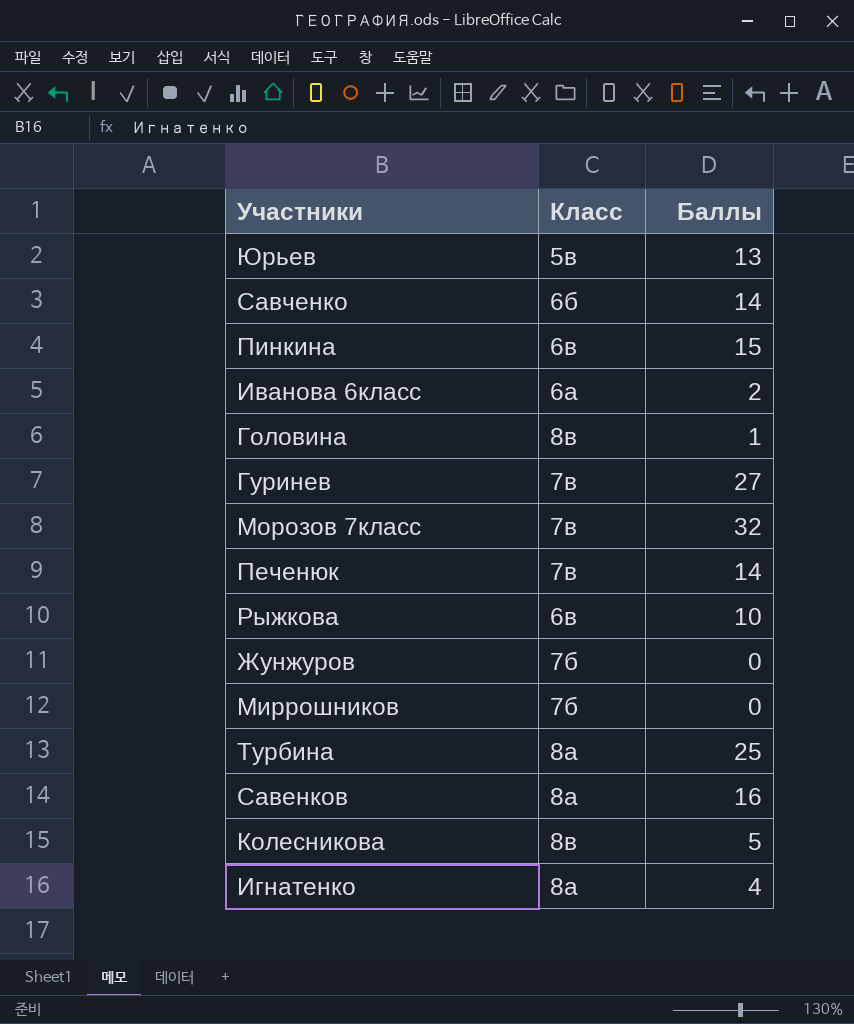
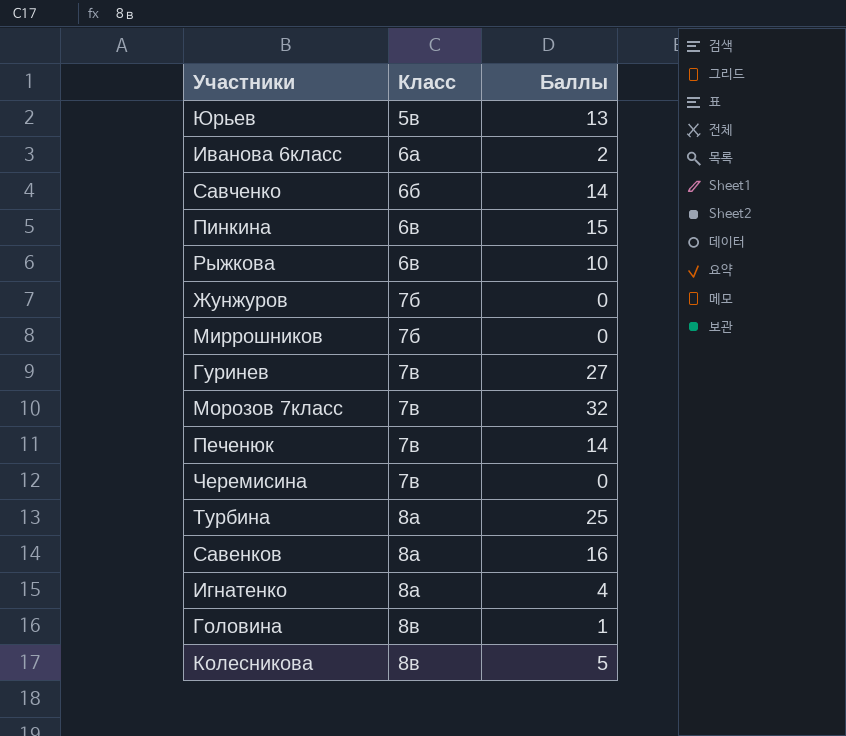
row order: none -> Класс ascending
row Черемисина: none -> 7в | 0

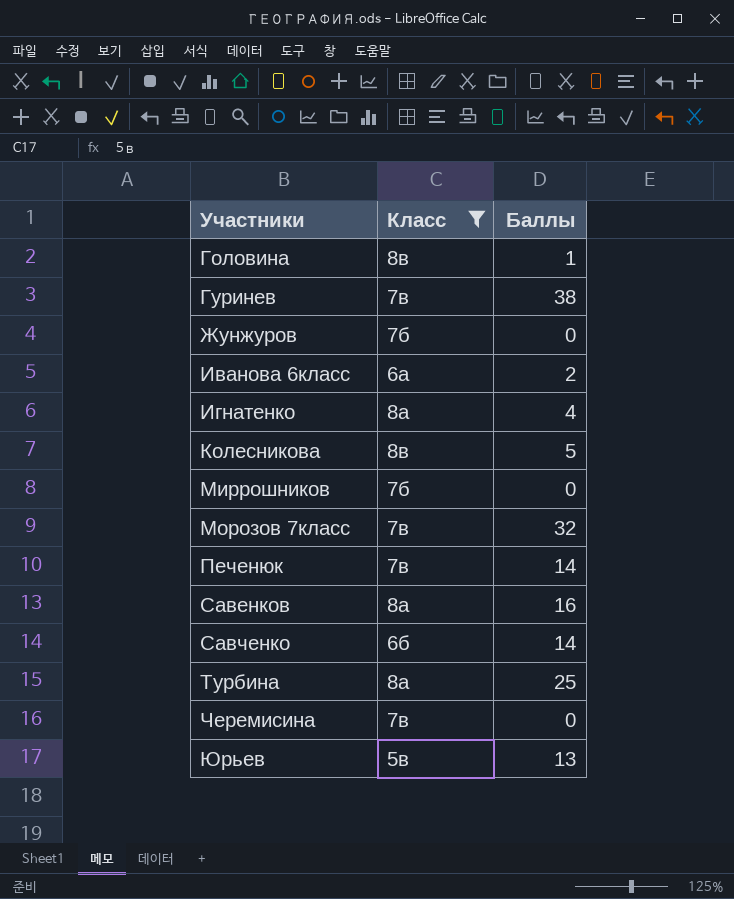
filter: none -> Класс != 6в
row order: Класс ascending -> Участники ascending
Гуринев | Баллы: 27 -> 38

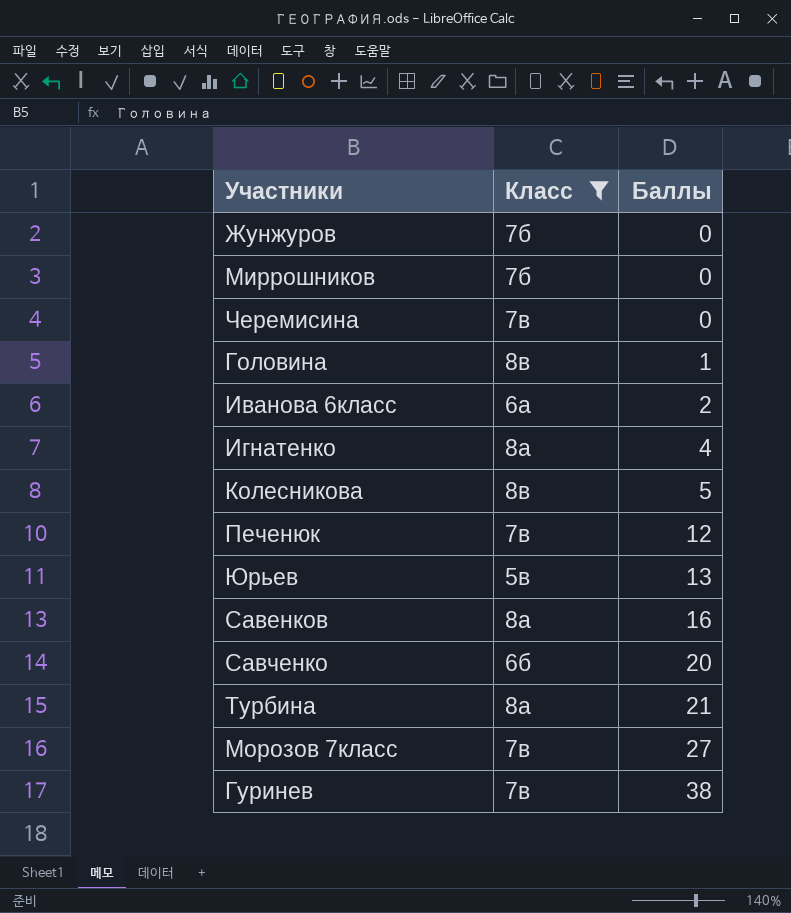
row order: Участники ascending -> Баллы ascending
Печенюк | Баллы: 14 -> 12
Савченко | Баллы: 14 -> 20
Турбина | Баллы: 25 -> 21
Морозов 7класс | Баллы: 32 -> 27

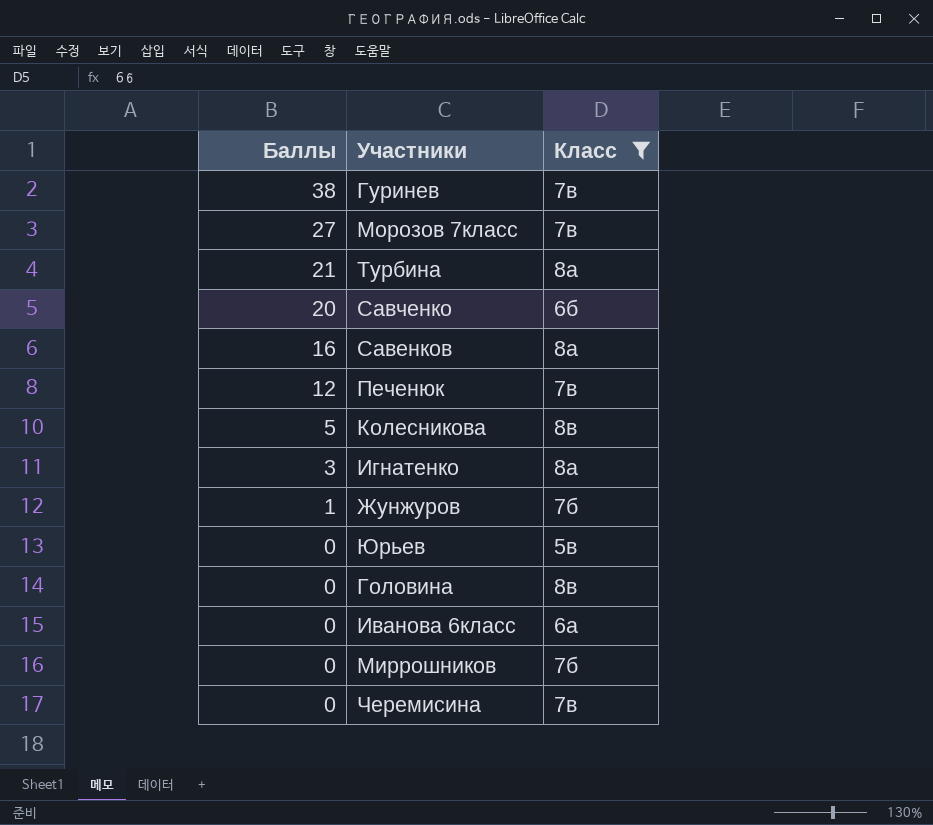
row order: Баллы ascending -> Баллы descending
column Баллы | position: 3 -> 1
Игнатенко | Баллы: 4 -> 3
Жунжуров | Баллы: 0 -> 1
Юрьев | Баллы: 13 -> 0
Головина | Баллы: 1 -> 0
Иванова 6класс | Баллы: 2 -> 0

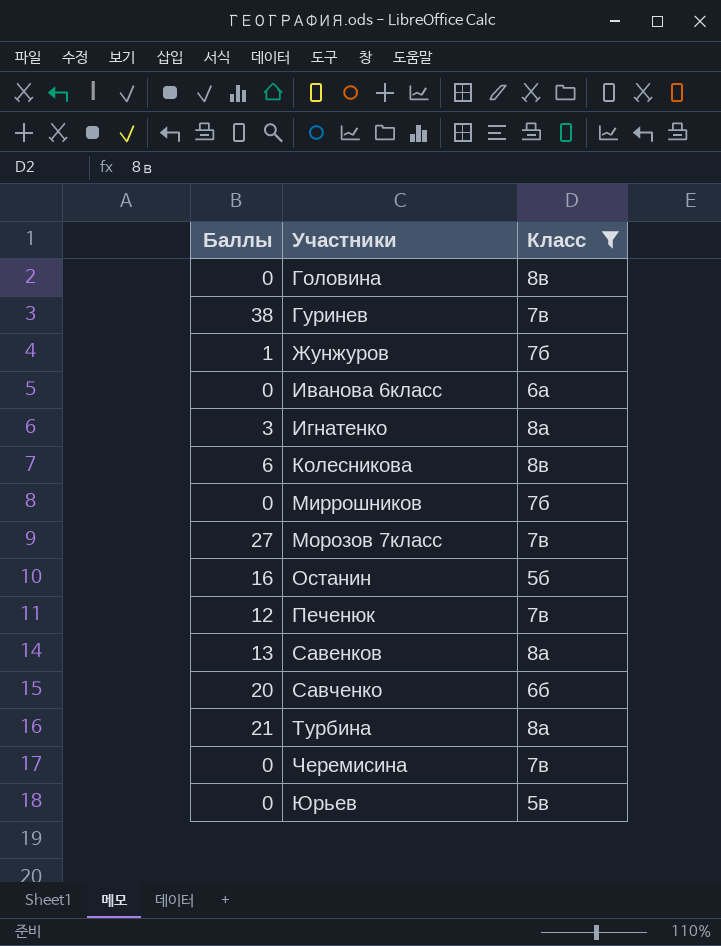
row order: Баллы descending -> Участники ascending
Колесникова | Баллы: 5 -> 6
row Останин: none -> 16 | 5б
Савенков | Баллы: 16 -> 13

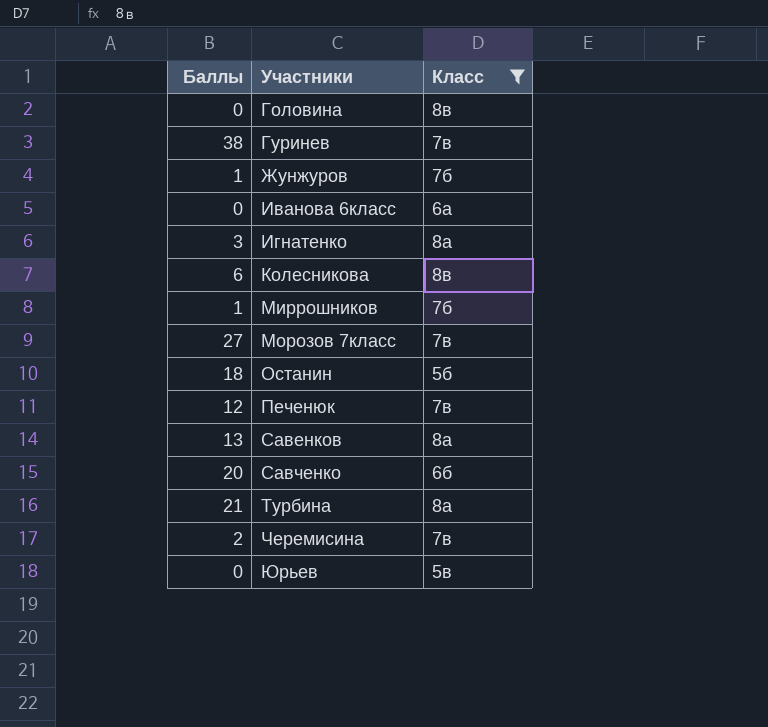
Миррошников | Баллы: 0 -> 1
Останин | Баллы: 16 -> 18
Черемисина | Баллы: 0 -> 2

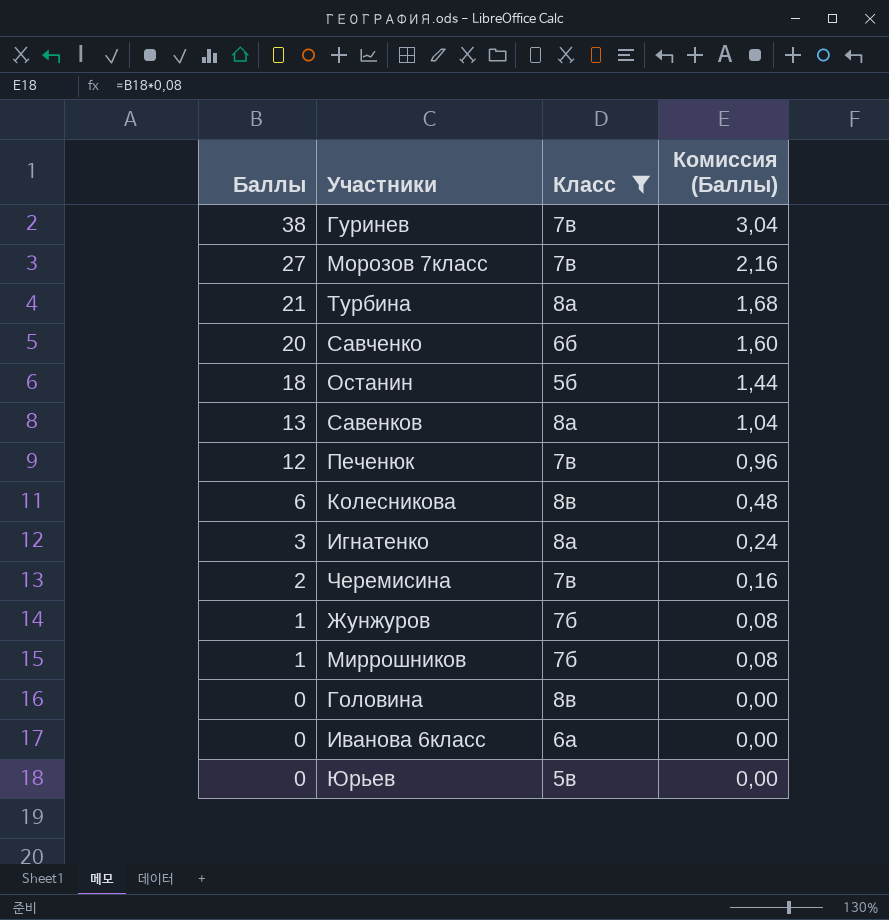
row order: Участники ascending -> Баллы descending
column Комиссия (Баллы) | formula: none -> [Баллы] * 0,08

